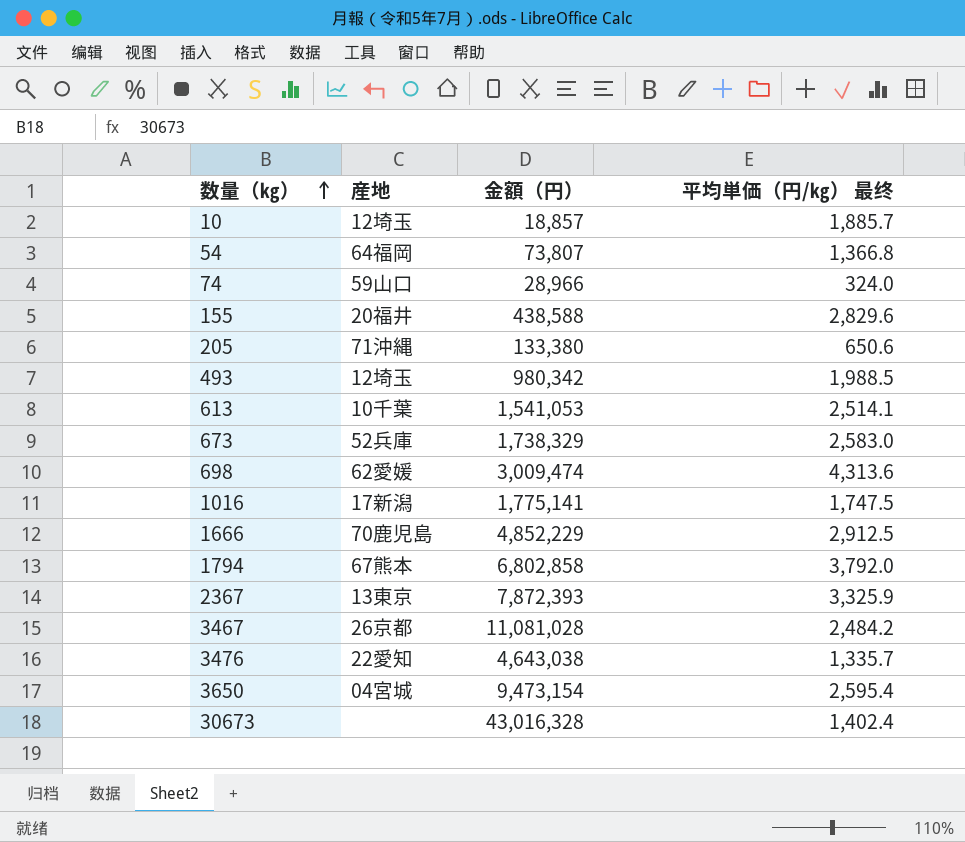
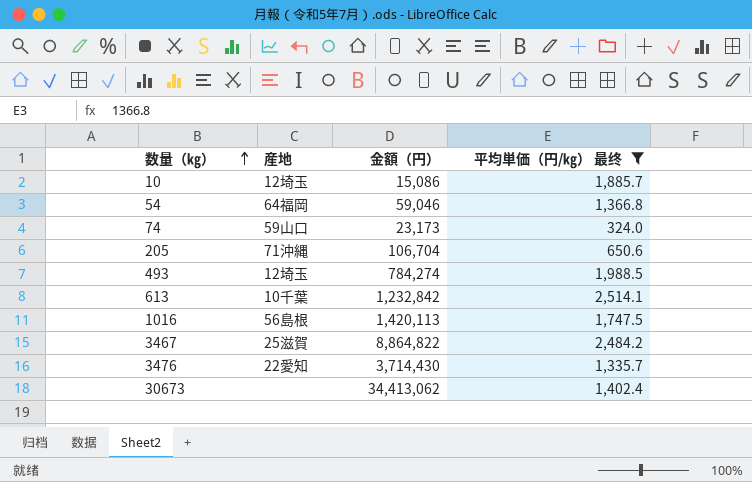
filter: none -> 平均単価（円/㎏） 最终 <= 2,514.1
10 | 金額（円）: 18,857 -> 15,086
54 | 金額（円）: 73,807 -> 59,046
74 | 金額（円）: 28,966 -> 23,173
205 | 金額（円）: 133,380 -> 106,704
493 | 金額（円）: 980,342 -> 784,274
613 | 金額（円）: 1,541,053 -> 1,232,842
1016 | 産地: 17新潟 -> 56島根
1016 | 金額（円）: 1,775,141 -> 1,420,113
3467 | 産地: 26京都 -> 25滋賀
3467 | 金額（円）: 11,081,028 -> 8,864,822
3476 | 金額（円）: 4,643,038 -> 3,714,430
30673 | 金額（円）: 43,016,328 -> 34,413,062

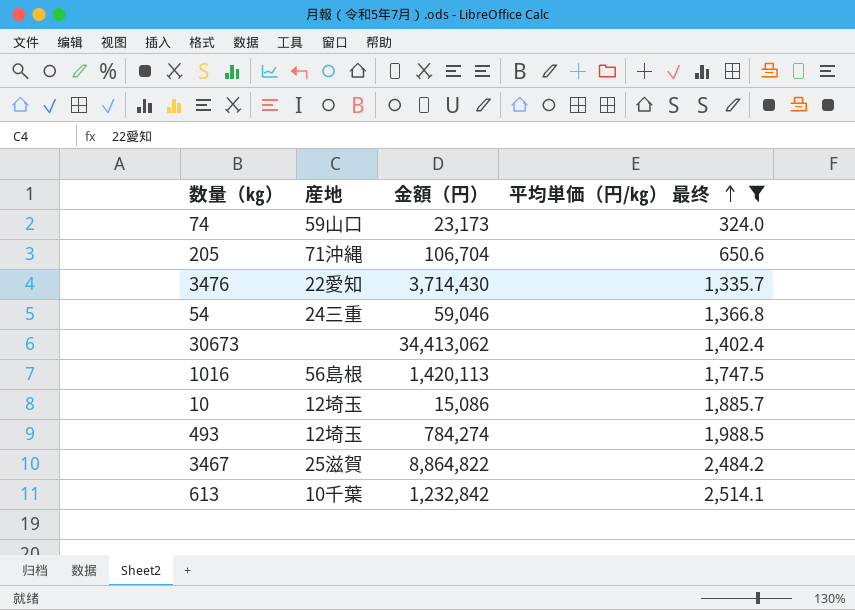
row order: 数量（㎏） ascending -> 平均単価（円/㎏） 最终 ascending
54 | 産地: 64福岡 -> 24三重

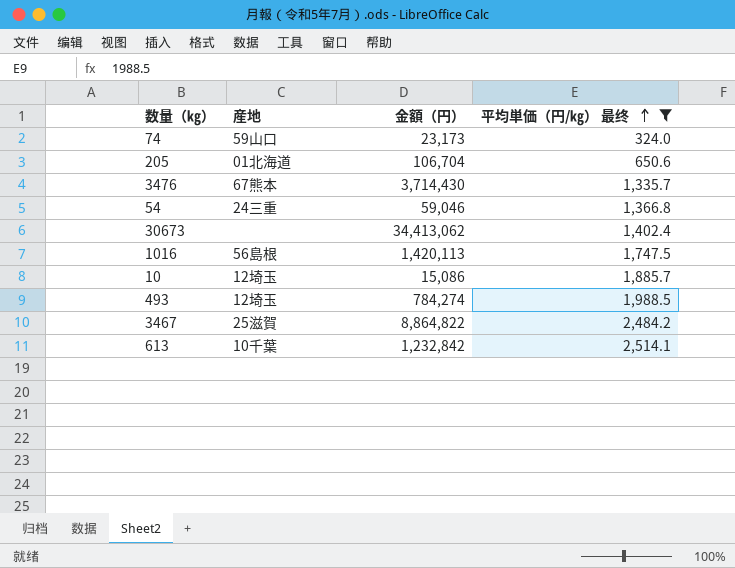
205 | 産地: 71沖縄 -> 01北海道
3476 | 産地: 22愛知 -> 67熊本

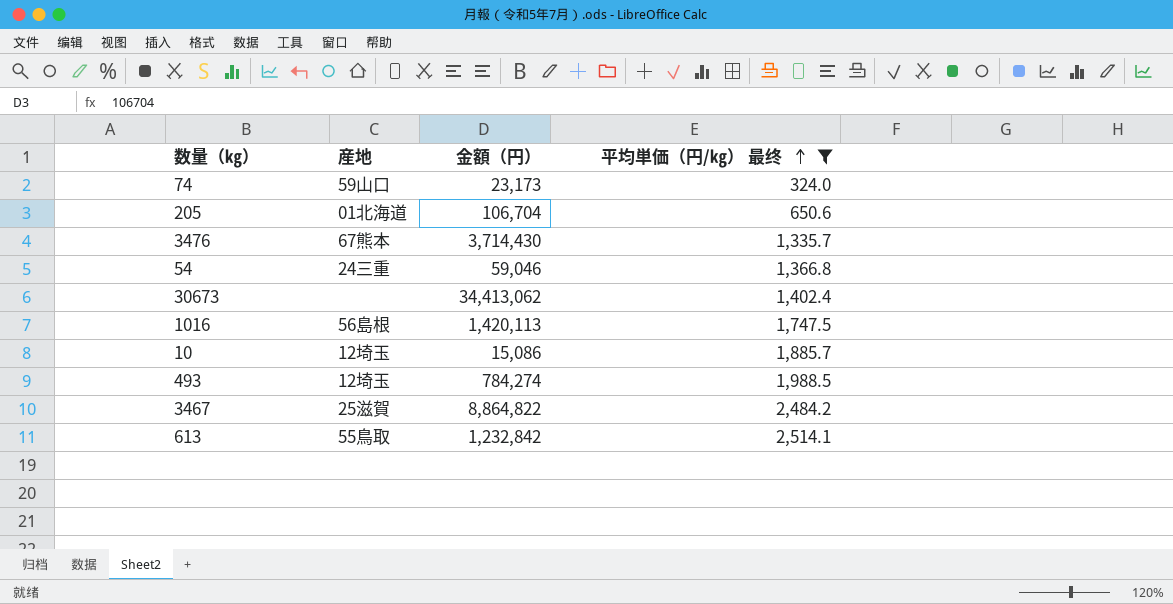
613 | 産地: 10千葉 -> 55鳥取

